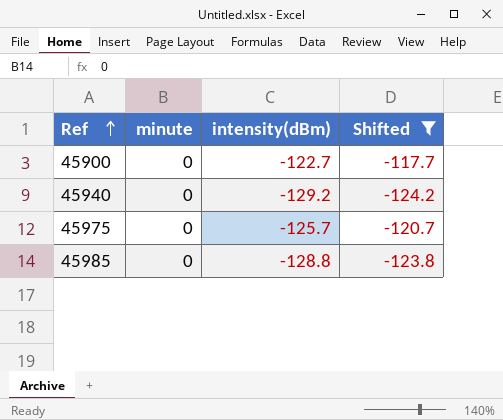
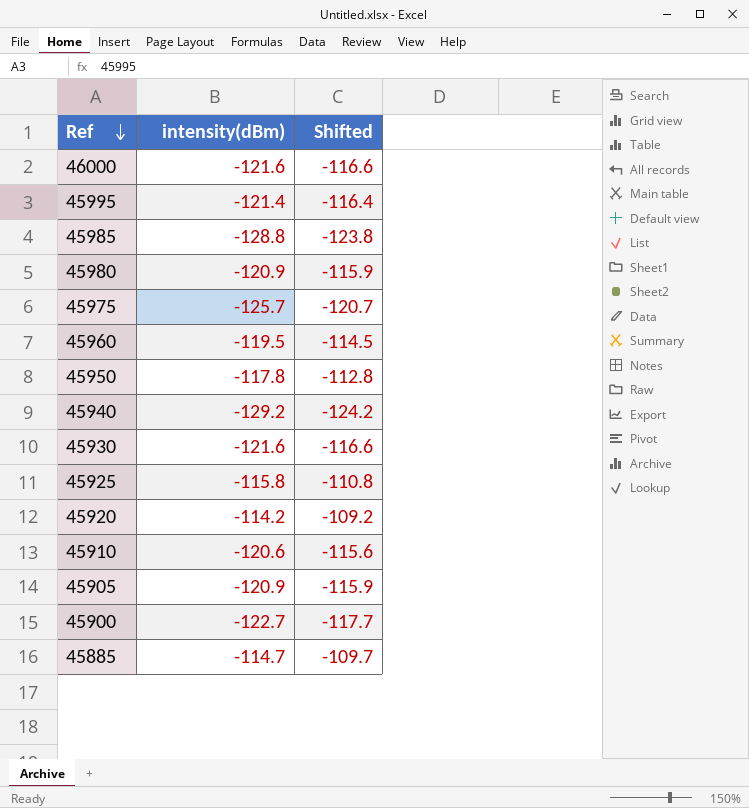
filter: Shifted <= -117.7 -> none
row order: Ref ascending -> Ref descending
column minute | position: 2 -> none

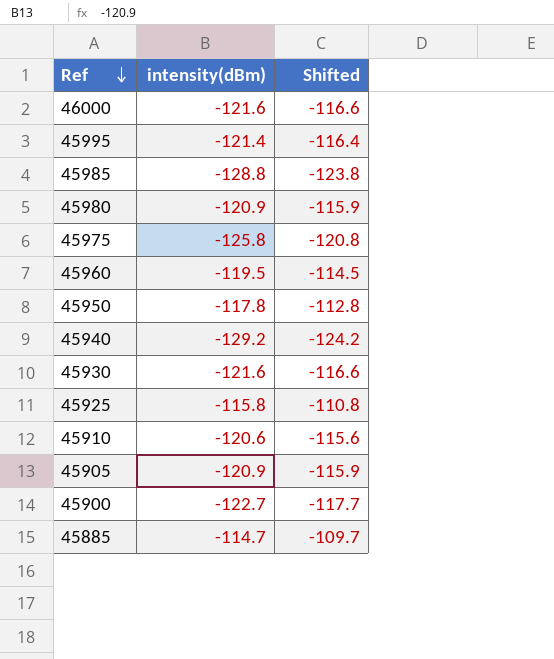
row 45920: -114.2 | -109.2 -> none
45975 | intensity(dBm): -125.7 -> -125.8
45975 | Shifted: -120.7 -> -120.8

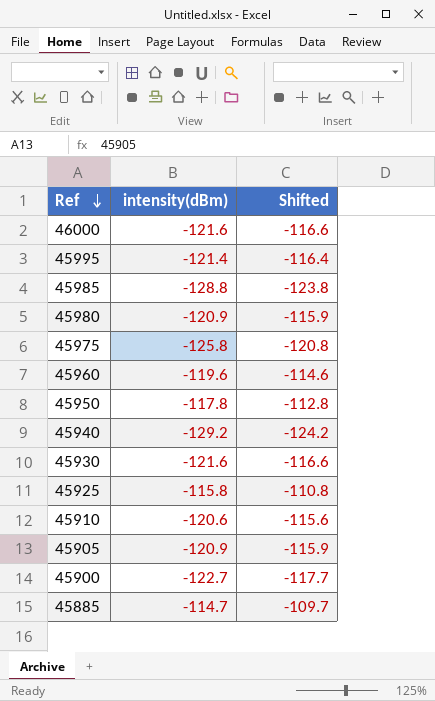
45960 | intensity(dBm): -119.5 -> -119.6
45960 | Shifted: -114.5 -> -114.6

